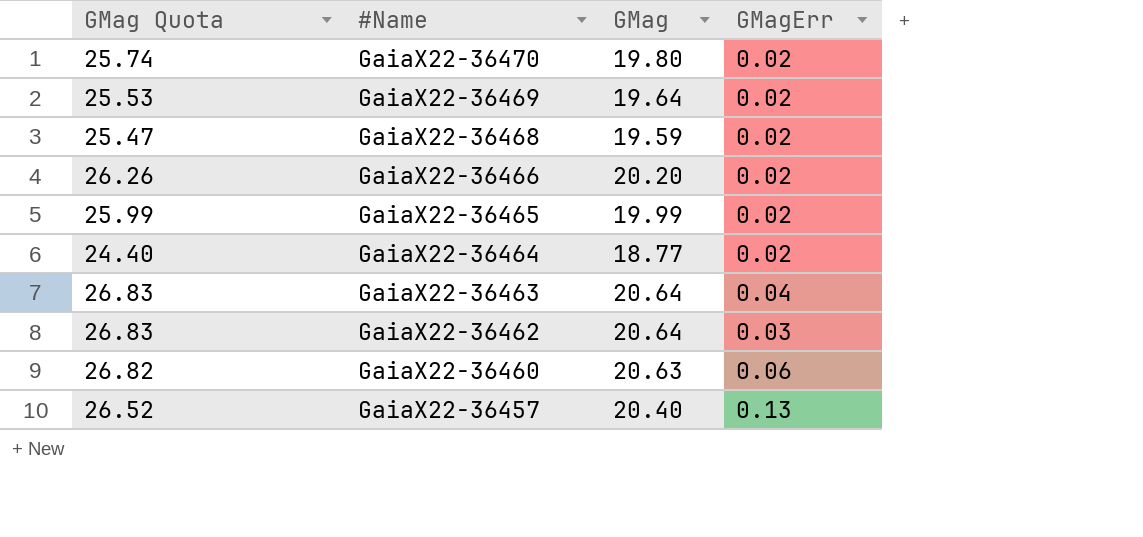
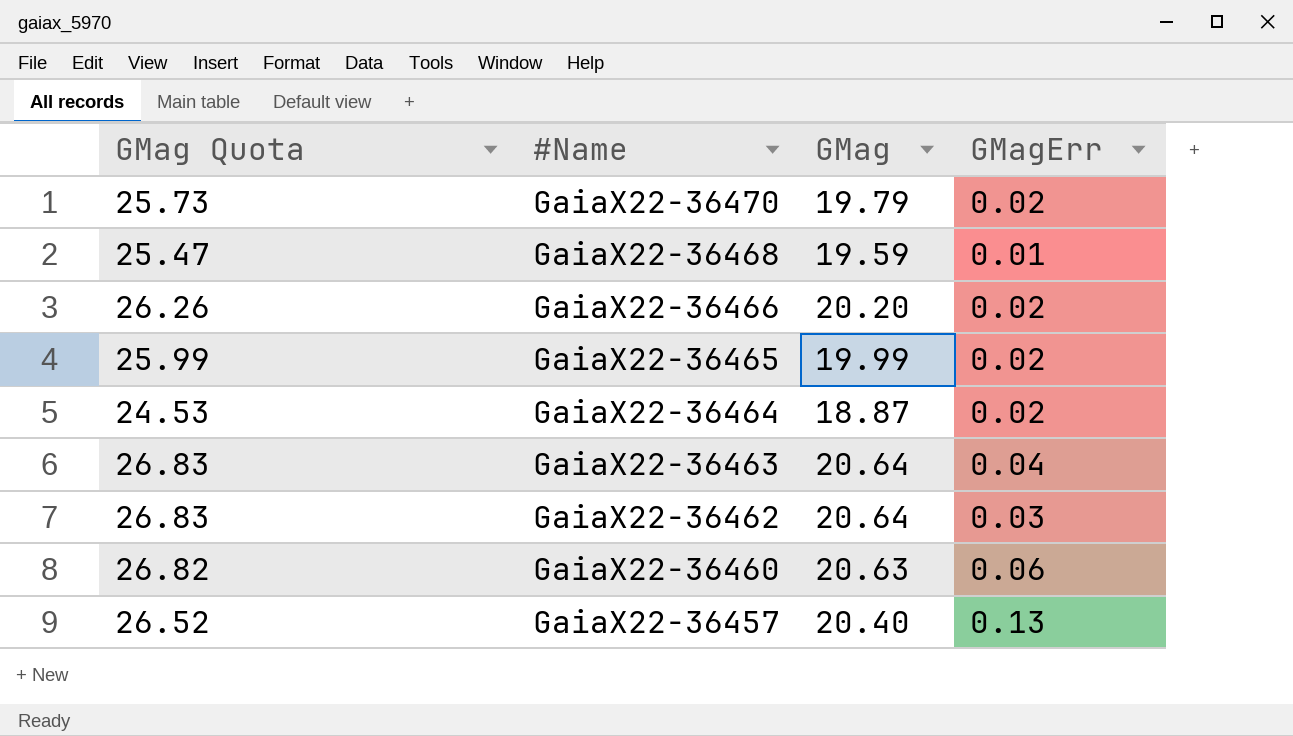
row GaiaX22-36469: 25.53 | 19.64 | 0.02 -> none
GaiaX22-36470 | GMag Quota: 25.74 -> 25.73
GaiaX22-36470 | GMag: 19.80 -> 19.79
GaiaX22-36468 | GMagErr: 0.02 -> 0.01
GaiaX22-36464 | GMag Quota: 24.40 -> 24.53
GaiaX22-36464 | GMag: 18.77 -> 18.87

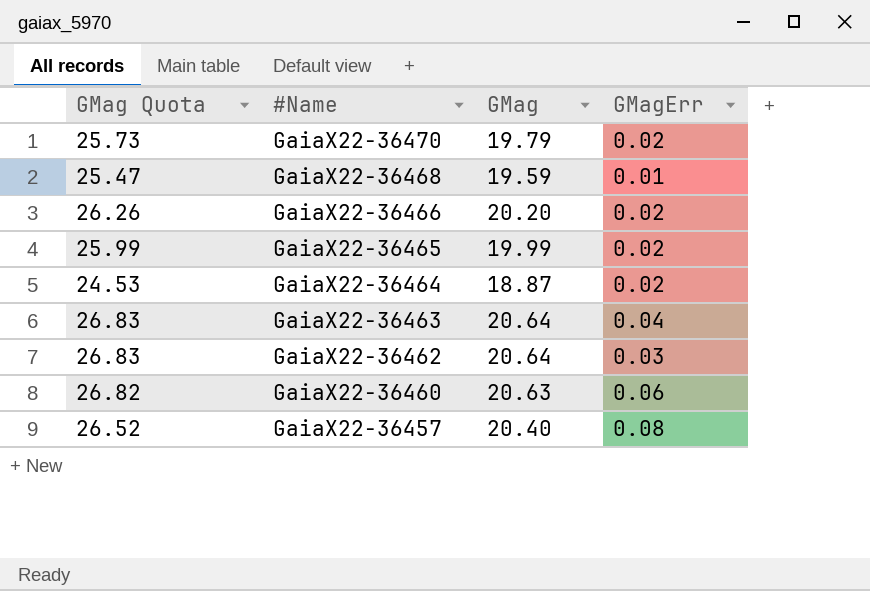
GaiaX22-36457 | GMagErr: 0.13 -> 0.08

